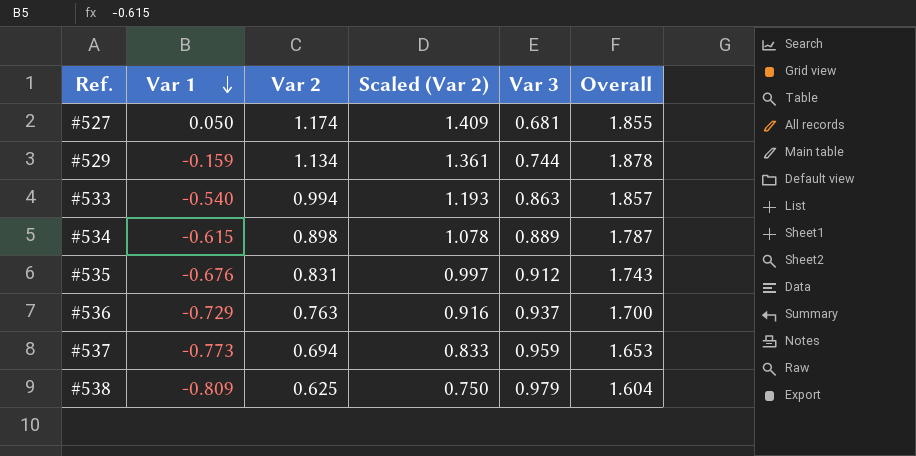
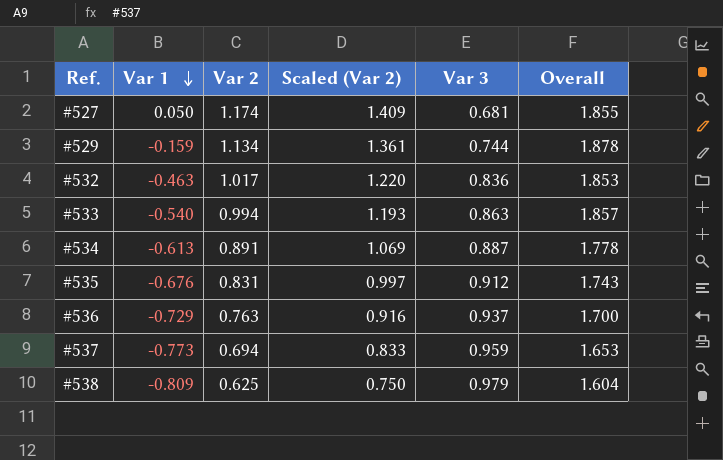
row #532: none -> -0.463 | 1.017 | 1.220 | 0.836 | 1.853
#534 | Var 1: -0.615 -> -0.613
#534 | Var 2: 0.898 -> 0.891
#534 | Scaled (Var 2): 1.078 -> 1.069
#534 | Var 3: 0.889 -> 0.887
#534 | Overall: 1.787 -> 1.778

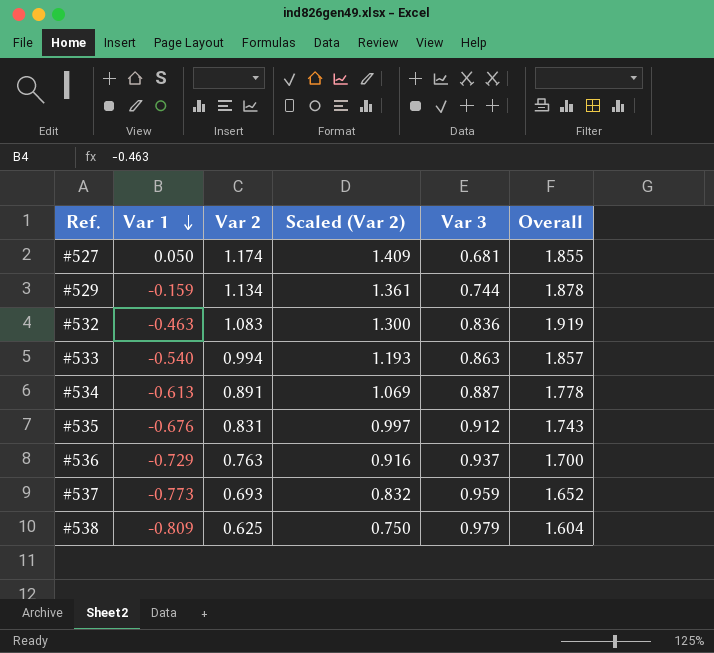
#532 | Var 2: 1.017 -> 1.083
#532 | Scaled (Var 2): 1.220 -> 1.300
#532 | Overall: 1.853 -> 1.919
#537 | Var 2: 0.694 -> 0.693
#537 | Scaled (Var 2): 0.833 -> 0.832
#537 | Overall: 1.653 -> 1.652

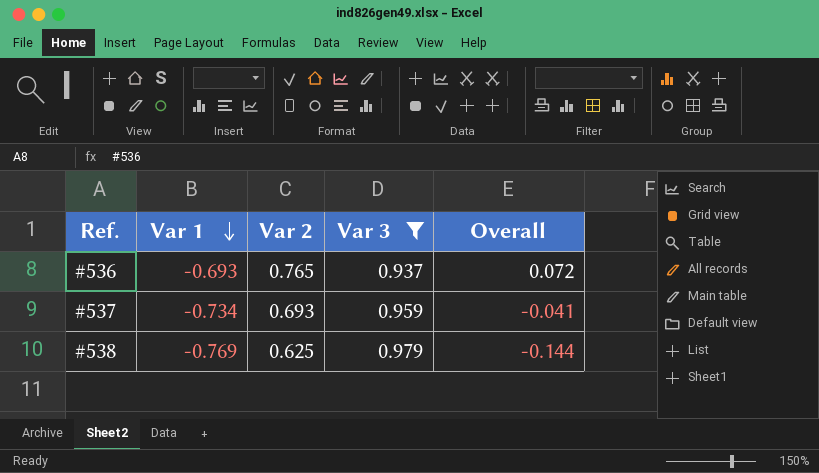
filter: none -> Var 3 >= 0.937
column Scaled (Var 2) | formula: [Var 2] * 1.2 -> none
column Overall | formula: [Var 2] + [Var 3] -> [Var 1] + [Var 2]
#536 | Var 1: -0.729 -> -0.693
#536 | Var 2: 0.763 -> 0.765
#537 | Var 1: -0.773 -> -0.734
#538 | Var 1: -0.809 -> -0.769

